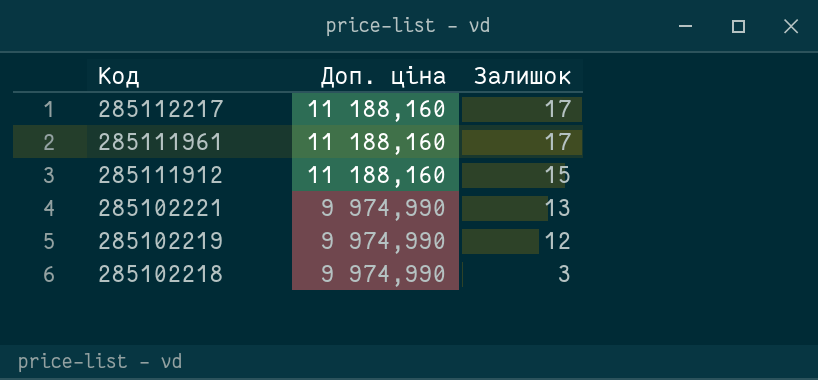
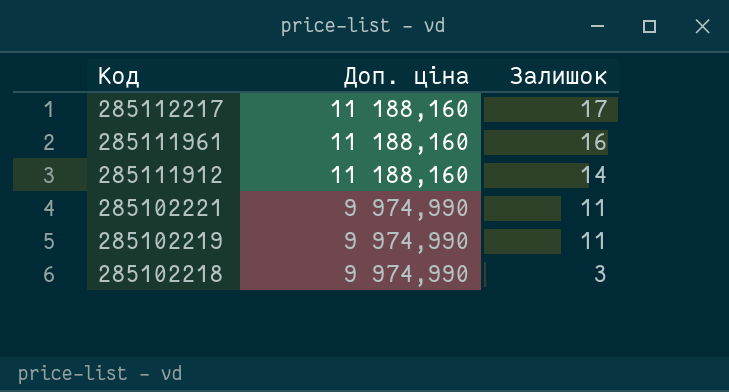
285111961 | Залишок: 17 -> 16
285111912 | Залишок: 15 -> 14
285102221 | Залишок: 13 -> 11
285102219 | Залишок: 12 -> 11

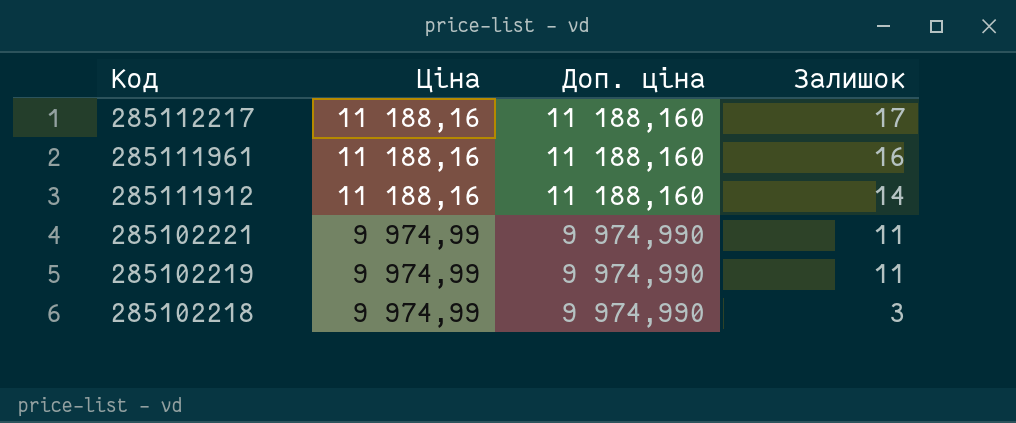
column Ціна | position: none -> 2

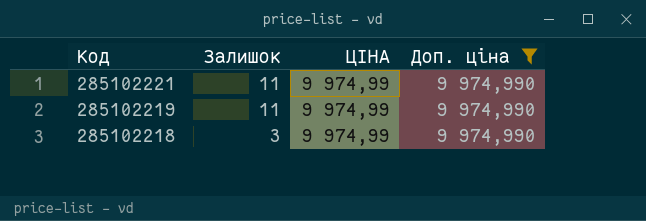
filter: none -> Доп. ціна = 9 974,990
column Залишок | position: 4 -> 2
column name: Ціна -> ЦІНА

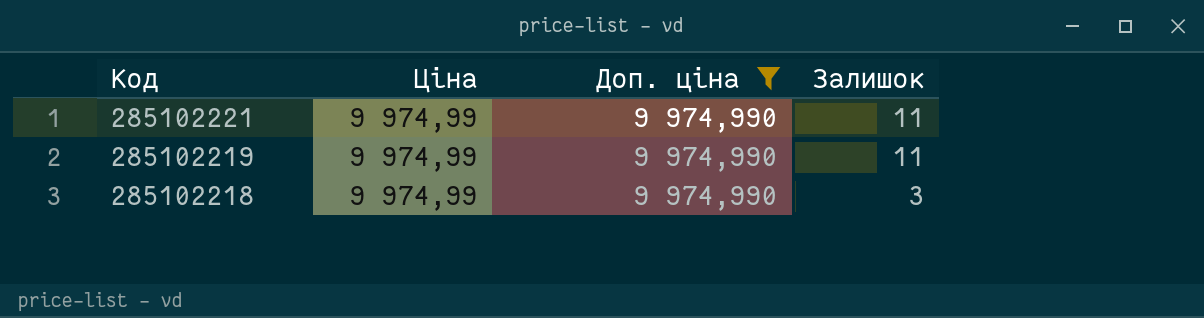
column name: ЦІНА -> Ціна
column Залишок | position: 2 -> 4

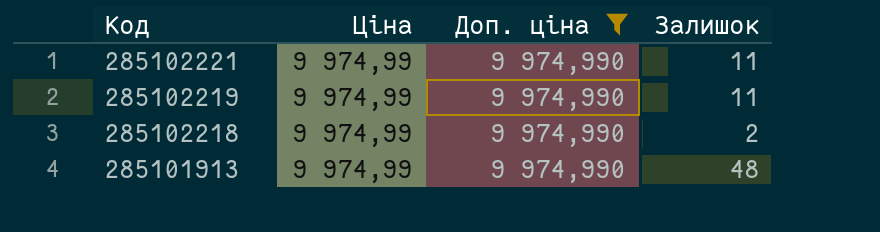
285102218 | Залишок: 3 -> 2
row 285101913: none -> 9 974,99 | 9 974,990 | 48

